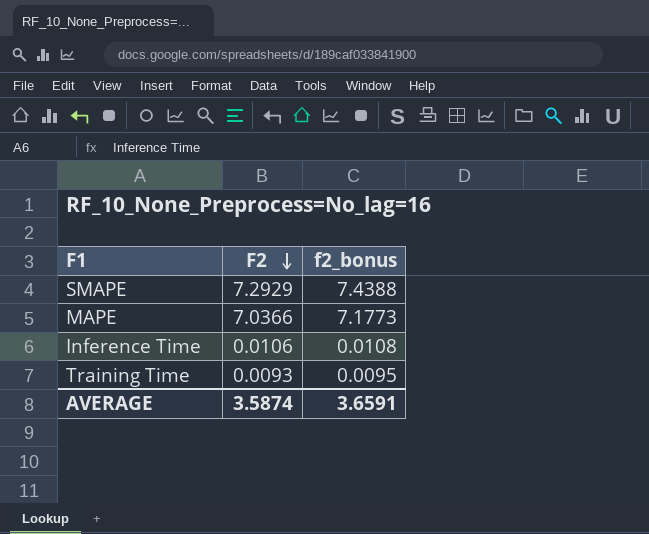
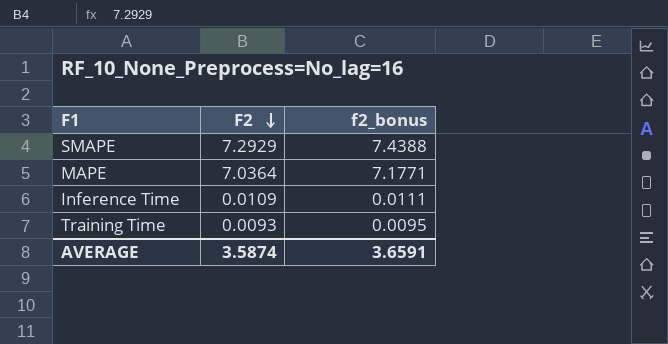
MAPE | F2: 7.0366 -> 7.0364
MAPE | f2_bonus: 7.1773 -> 7.1771
Inference Time | F2: 0.0106 -> 0.0109
Inference Time | f2_bonus: 0.0108 -> 0.0111

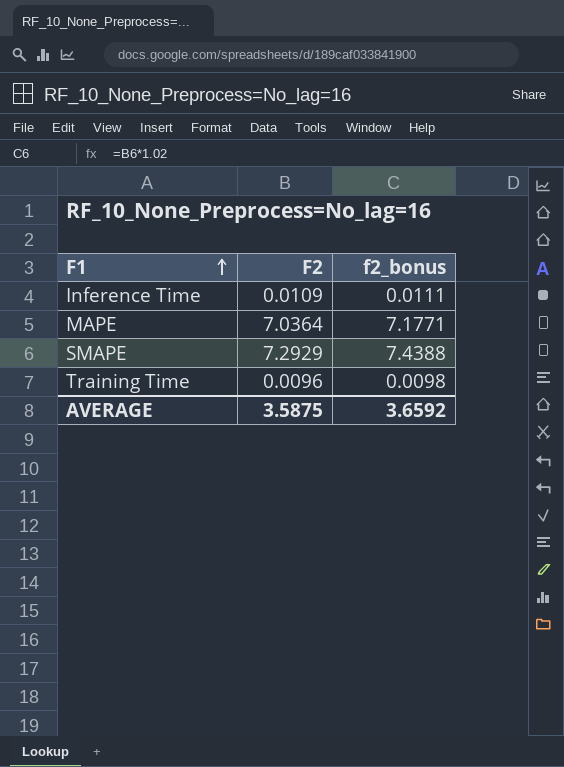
row order: F2 descending -> F1 ascending
Training Time | F2: 0.0093 -> 0.0096
Training Time | f2_bonus: 0.0095 -> 0.0098
AVERAGE | F2: 3.5874 -> 3.5875
AVERAGE | f2_bonus: 3.6591 -> 3.6592

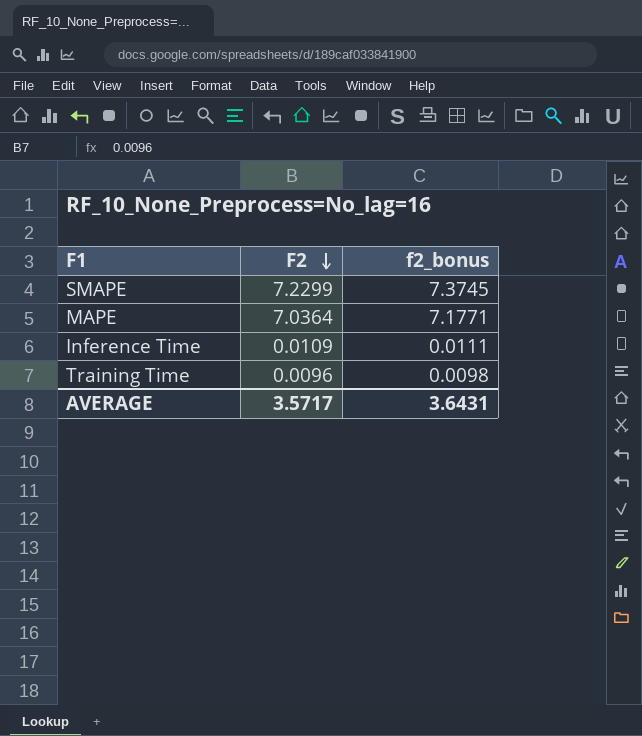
row order: F1 ascending -> F2 descending
SMAPE | F2: 7.2929 -> 7.2299
SMAPE | f2_bonus: 7.4388 -> 7.3745
AVERAGE | F2: 3.5875 -> 3.5717
AVERAGE | f2_bonus: 3.6592 -> 3.6431

